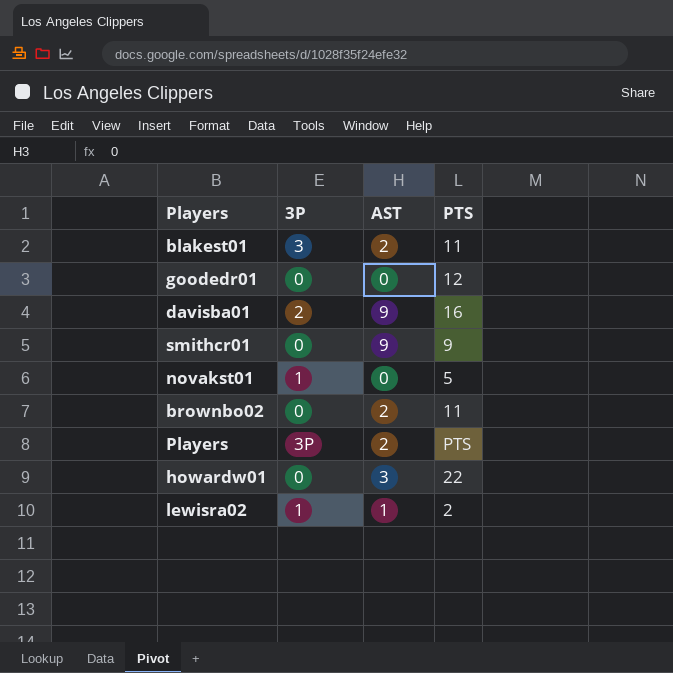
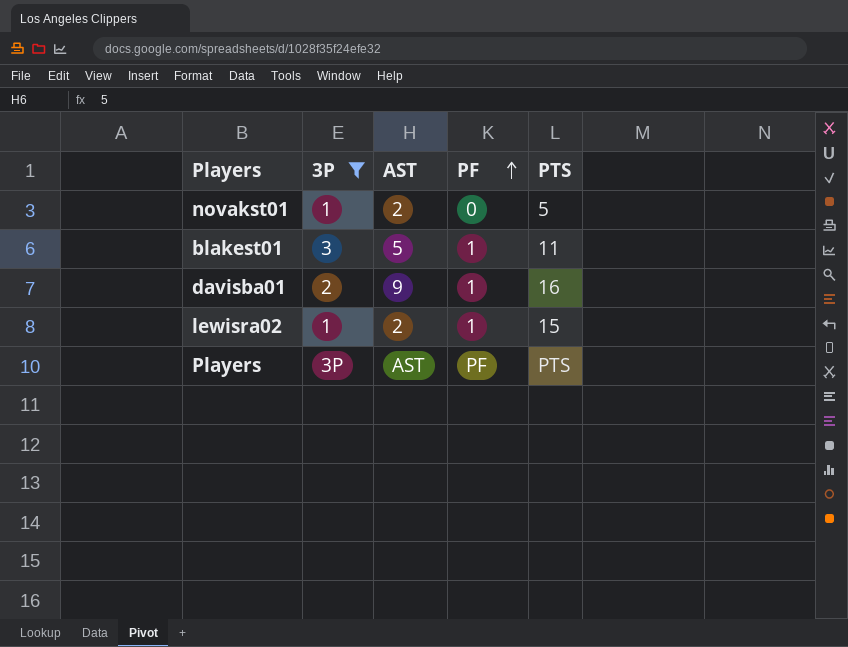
filter: none -> 3P != 0
row order: none -> PF ascending
column PF | position: none -> 4
novakst01 | AST: 0 -> 2
blakest01 | AST: 2 -> 5
lewisra02 | AST: 1 -> 2
lewisra02 | PTS: 2 -> 15
Players | AST: 2 -> AST

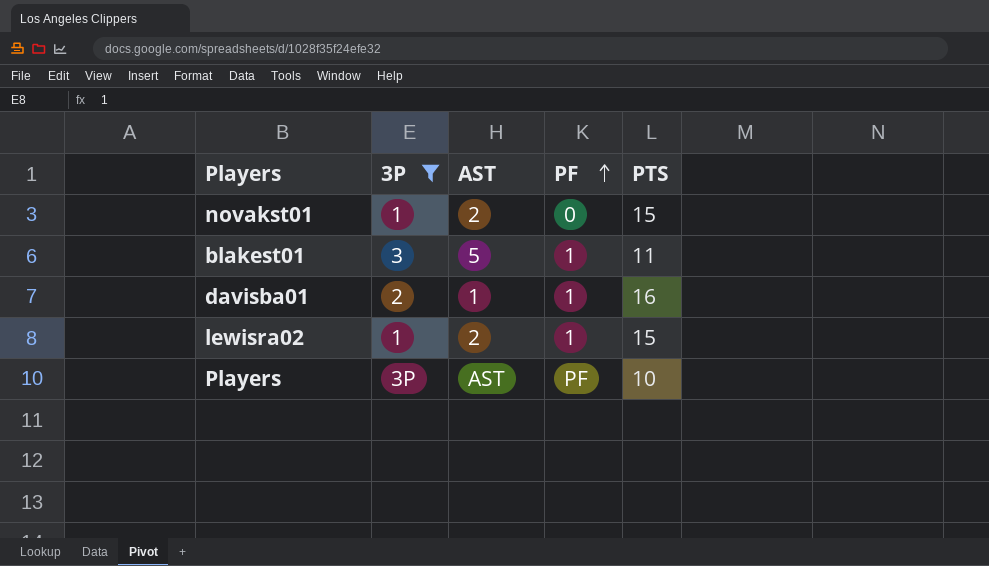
novakst01 | PTS: 5 -> 15
davisba01 | AST: 9 -> 1
Players | PTS: PTS -> 10

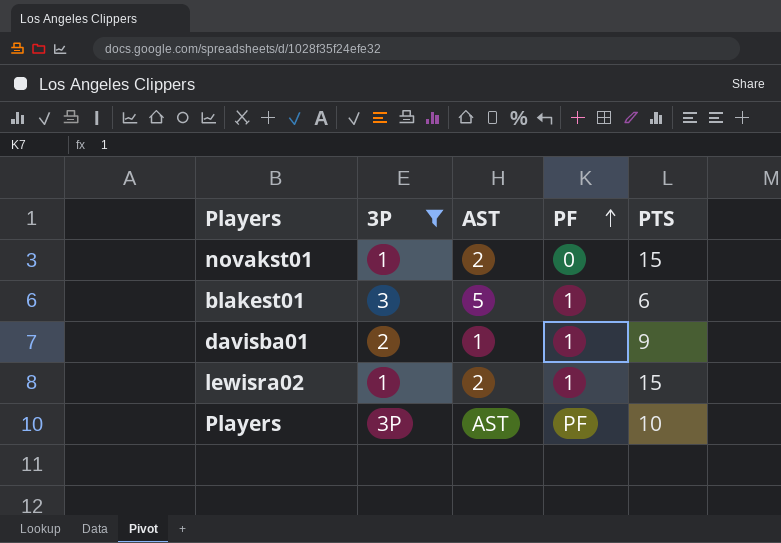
blakest01 | PTS: 11 -> 6
davisba01 | PTS: 16 -> 9

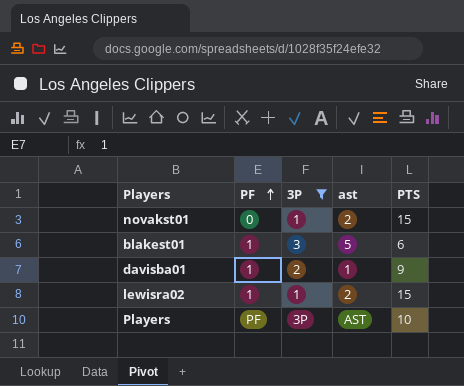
column PF | position: 4 -> 2
column name: AST -> ast

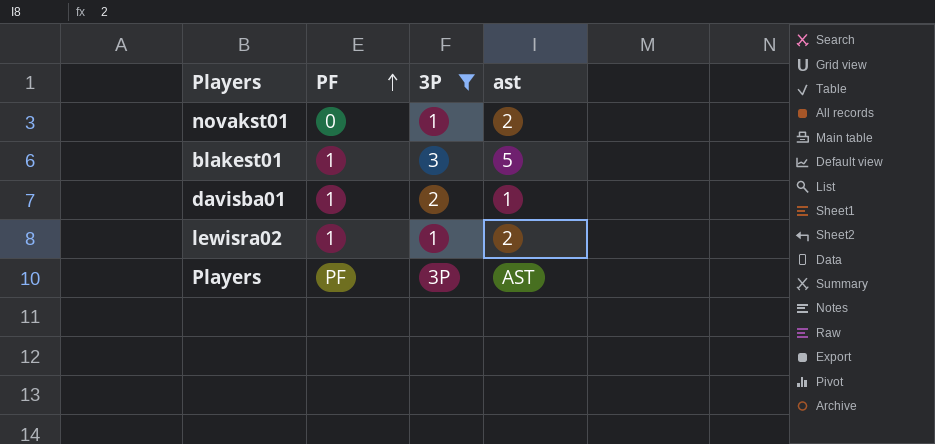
column PTS | position: 5 -> none

